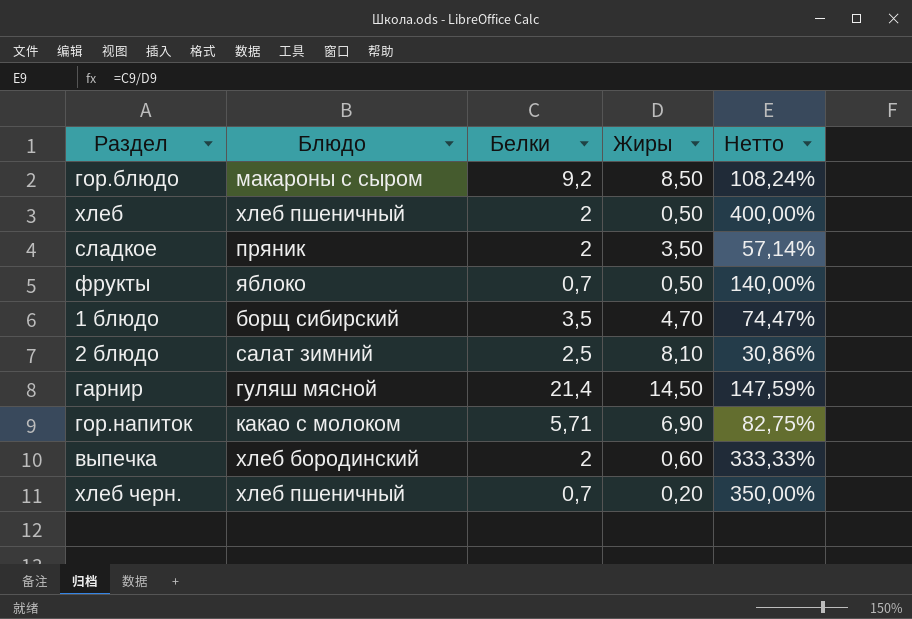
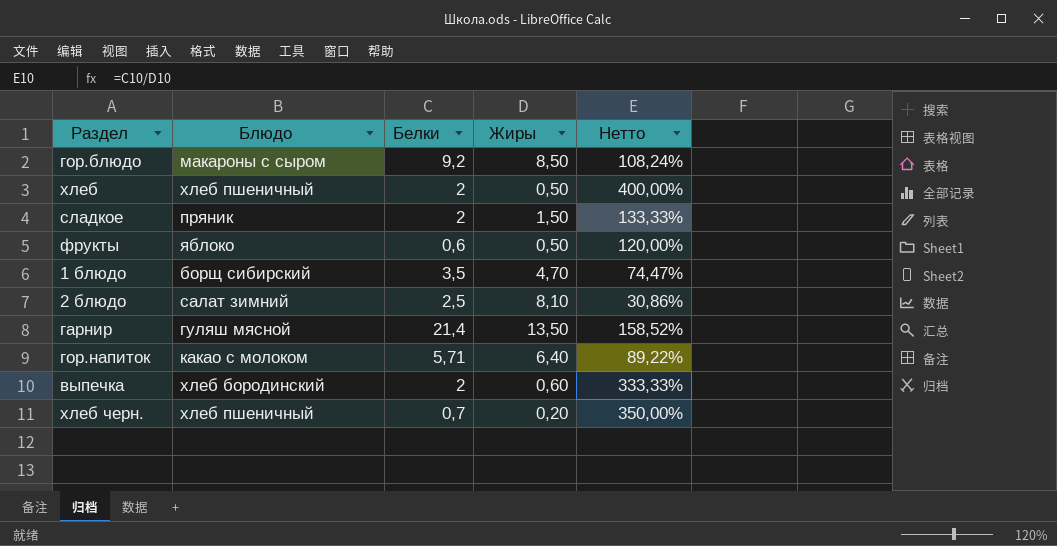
сладкое | Жиры: 3,50 -> 1,50
сладкое | Нетто: 57,14% -> 133,33%
фрукты | Белки: 0,7 -> 0,6
фрукты | Нетто: 140,00% -> 120,00%
гарнир | Жиры: 14,50 -> 13,50
гарнир | Нетто: 147,59% -> 158,52%
гор.напиток | Жиры: 6,90 -> 6,40
гор.напиток | Нетто: 82,75% -> 89,22%

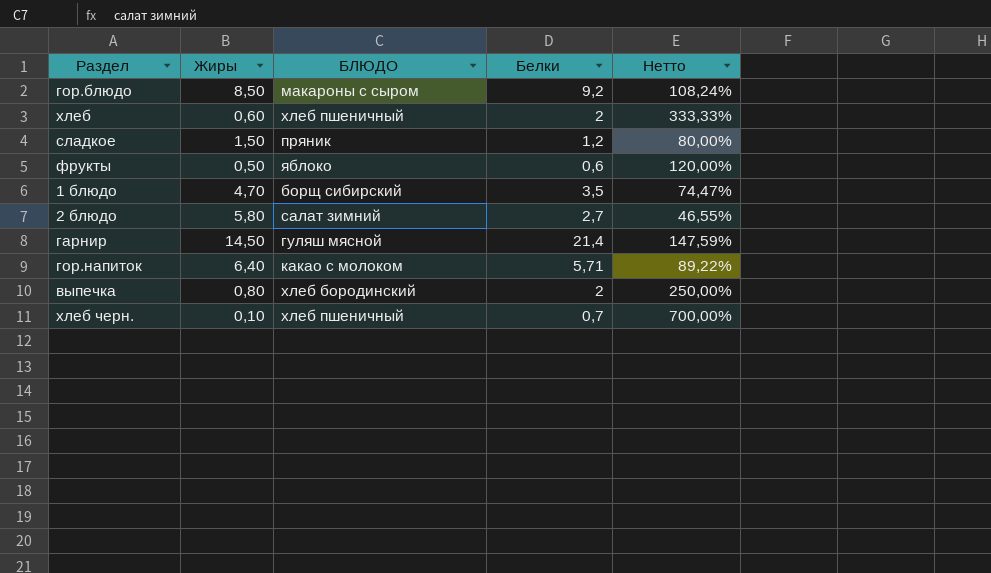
column Жиры | position: 4 -> 2
column name: Блюдо -> БЛЮДО
хлеб | Жиры: 0,50 -> 0,60
хлеб | Нетто: 400,00% -> 333,33%
сладкое | Белки: 2 -> 1,2
сладкое | Нетто: 133,33% -> 80,00%
2 блюдо | Жиры: 8,10 -> 5,80
2 блюдо | Белки: 2,5 -> 2,7
2 блюдо | Нетто: 30,86% -> 46,55%
гарнир | Жиры: 13,50 -> 14,50
гарнир | Нетто: 158,52% -> 147,59%
выпечка | Жиры: 0,60 -> 0,80
выпечка | Нетто: 333,33% -> 250,00%
хлеб черн. | Жиры: 0,20 -> 0,10
хлеб черн. | Нетто: 350,00% -> 700,00%

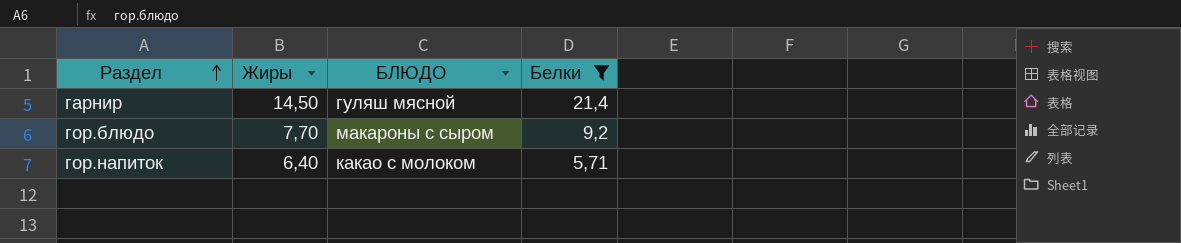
filter: none -> Белки >= 5,71
row order: none -> Раздел ascending
column Нетто | formula: [Белки] / [Жиры] -> none
гор.блюдо | Жиры: 8,50 -> 7,70

